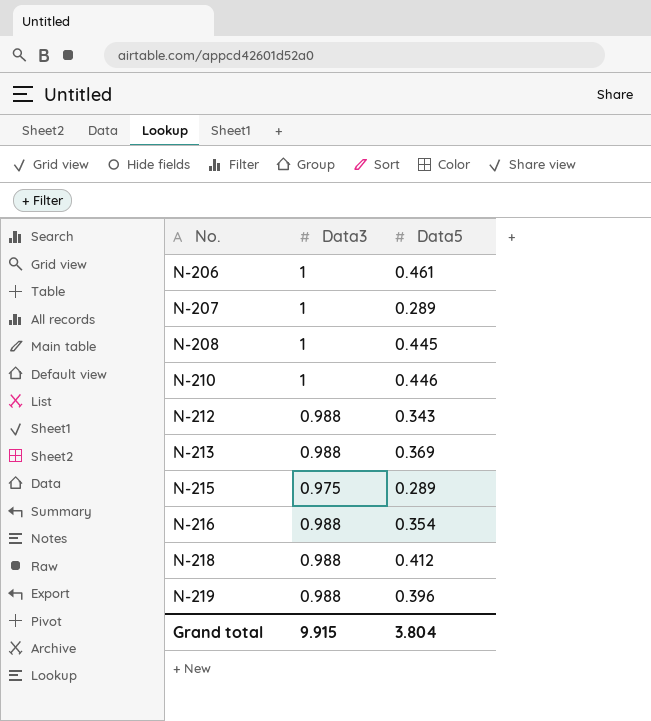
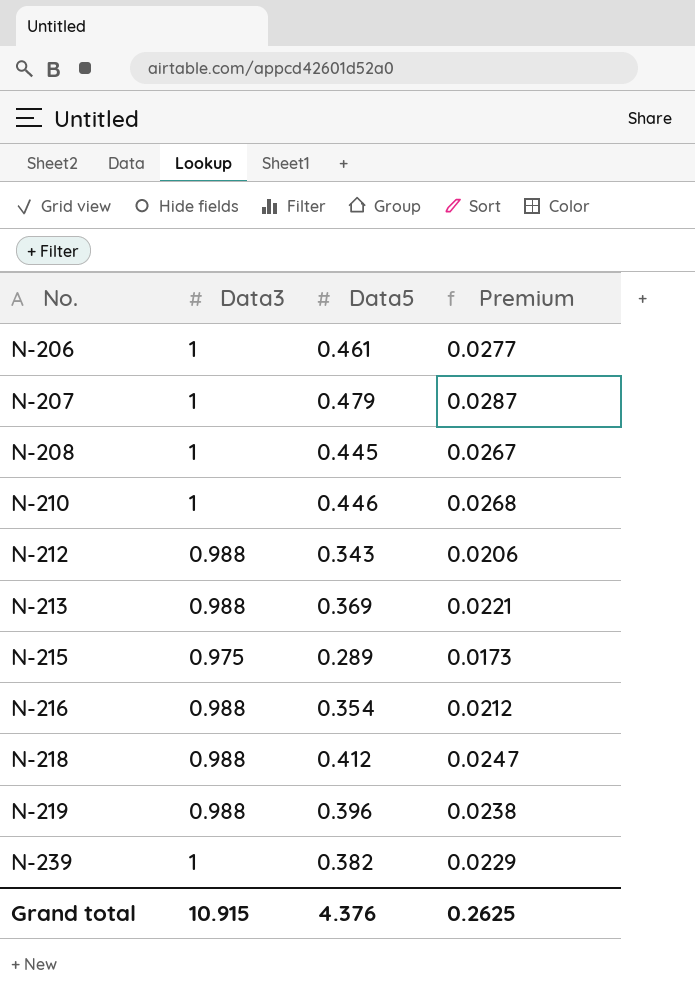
column Premium | formula: none -> [Data5] * 0.06
N-207 | Data5: 0.289 -> 0.479
row N-239: none -> 1 | 0.382 | 0.0229
Grand total | Data3: 9.915 -> 10.915
Grand total | Data5: 3.804 -> 4.376

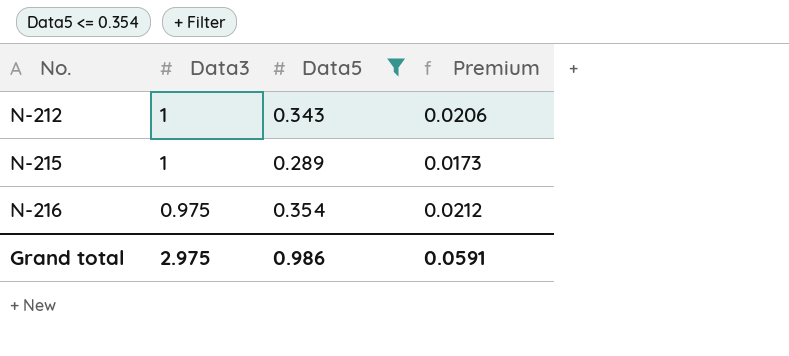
filter: none -> Data5 <= 0.354
N-212 | Data3: 0.988 -> 1
N-215 | Data3: 0.975 -> 1
N-216 | Data3: 0.988 -> 0.975
Grand total | Data3: 10.915 -> 2.975
Grand total | Data5: 4.376 -> 0.986
Grand total | Premium: 0.2625 -> 0.0591

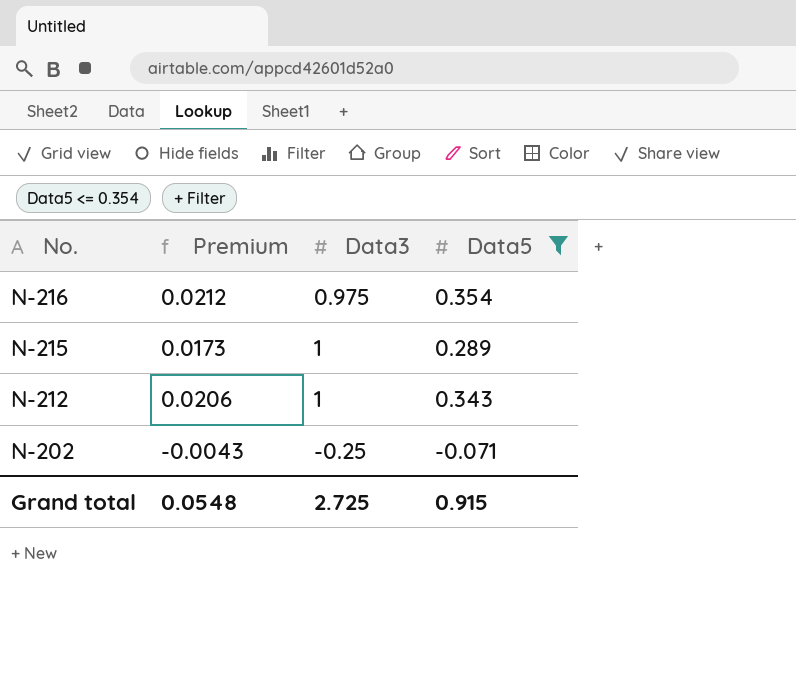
row order: No. ascending -> No. descending
column Premium | position: 4 -> 2
row N-202: none -> -0.0043 | -0.25 | -0.071
Grand total | Premium: 0.0591 -> 0.0548
Grand total | Data3: 2.975 -> 2.725
Grand total | Data5: 0.986 -> 0.915

